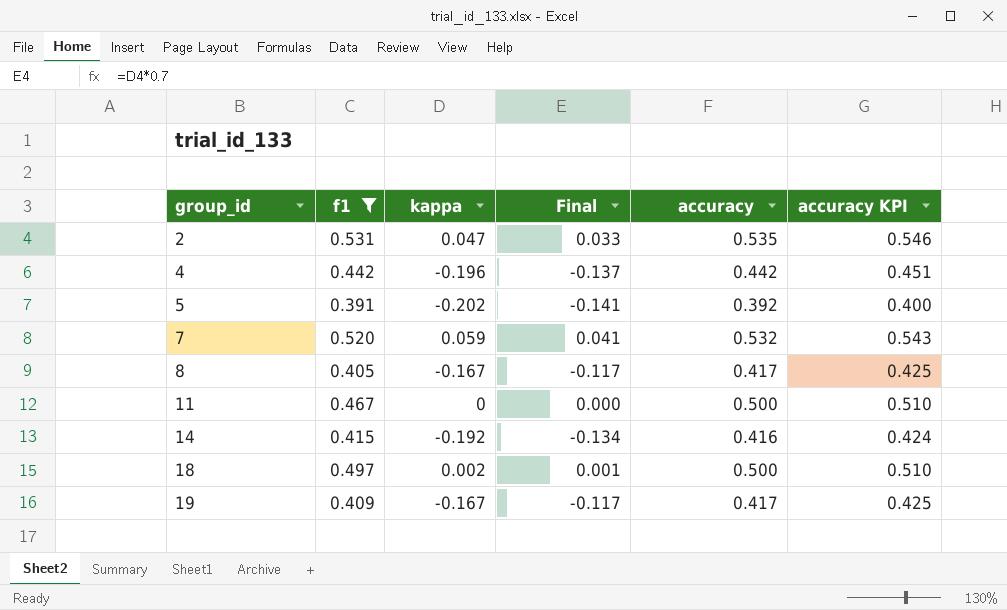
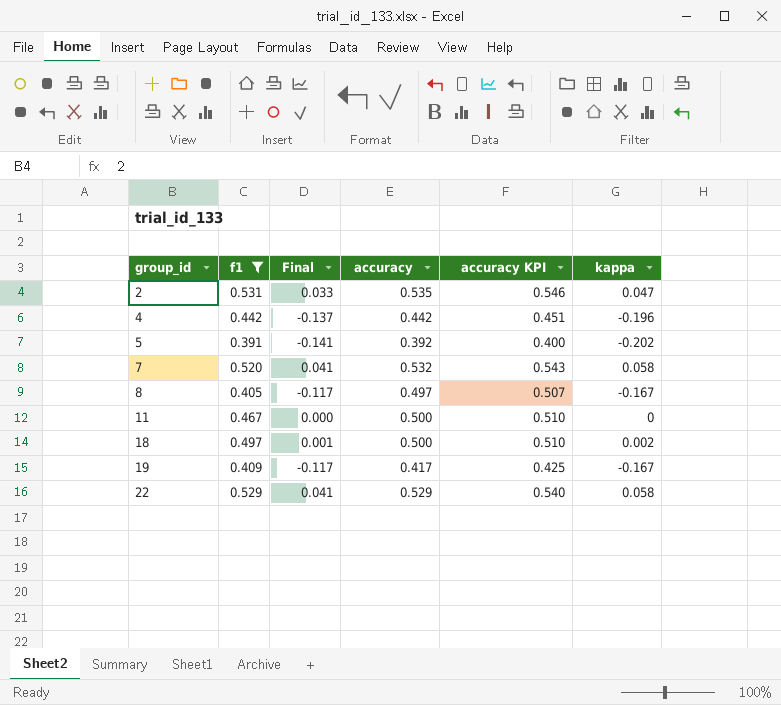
column kappa | position: 3 -> 6
row 14: 0.415 | -0.192 | -0.134 | 0.416 | 0.424 -> none
7 | kappa: 0.059 -> 0.058
8 | accuracy: 0.417 -> 0.497
8 | accuracy KPI: 0.425 -> 0.507
row 22: none -> 0.529 | 0.041 | 0.529 | 0.540 | 0.058

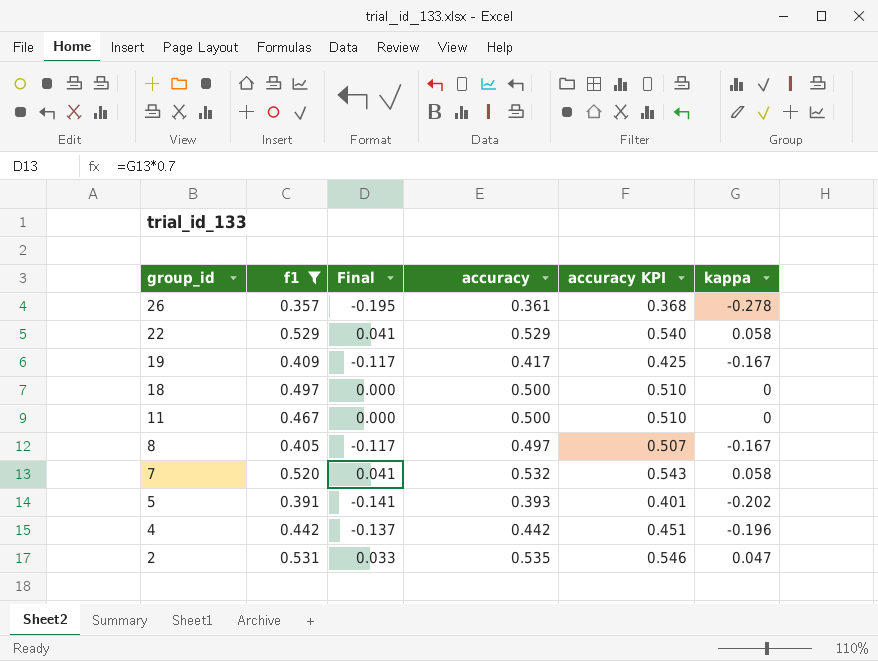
row order: group_id ascending -> group_id descending
row 26: none -> 0.357 | -0.195 | 0.361 | 0.368 | -0.278
18 | Final: 0.001 -> 0.000
18 | kappa: 0.002 -> 0
5 | accuracy: 0.392 -> 0.393
5 | accuracy KPI: 0.400 -> 0.401

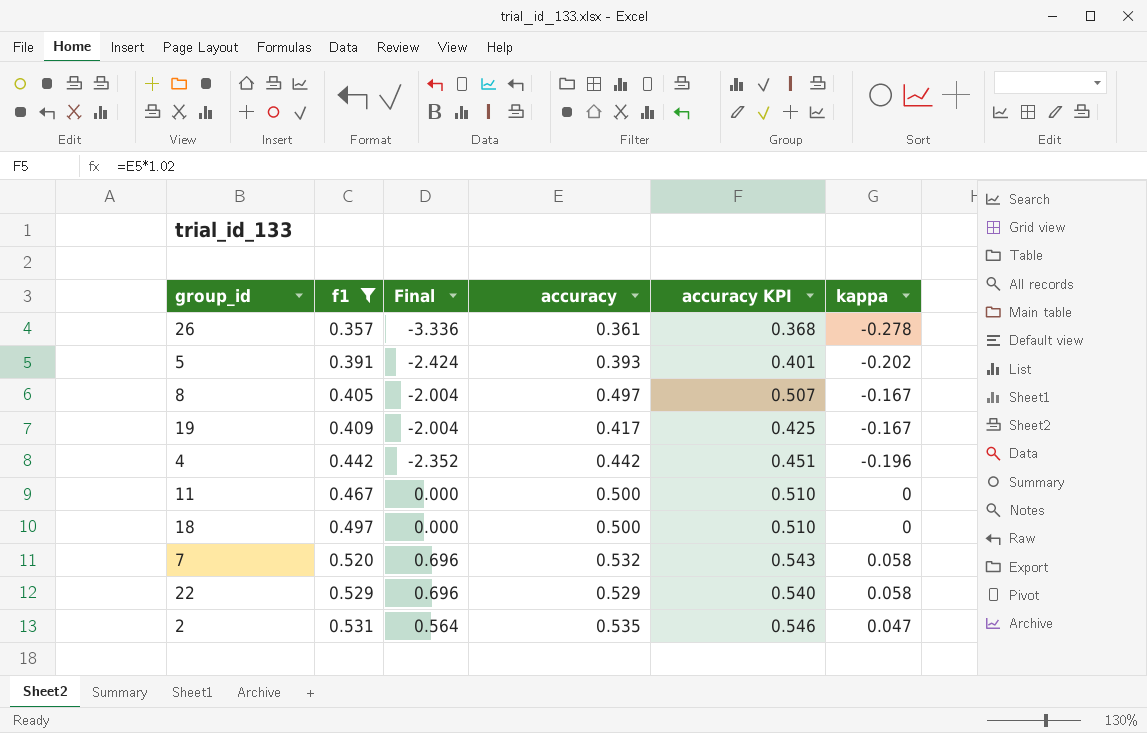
row order: group_id descending -> f1 ascending
column Final | formula: [kappa] * 0.7 -> [kappa] * 12

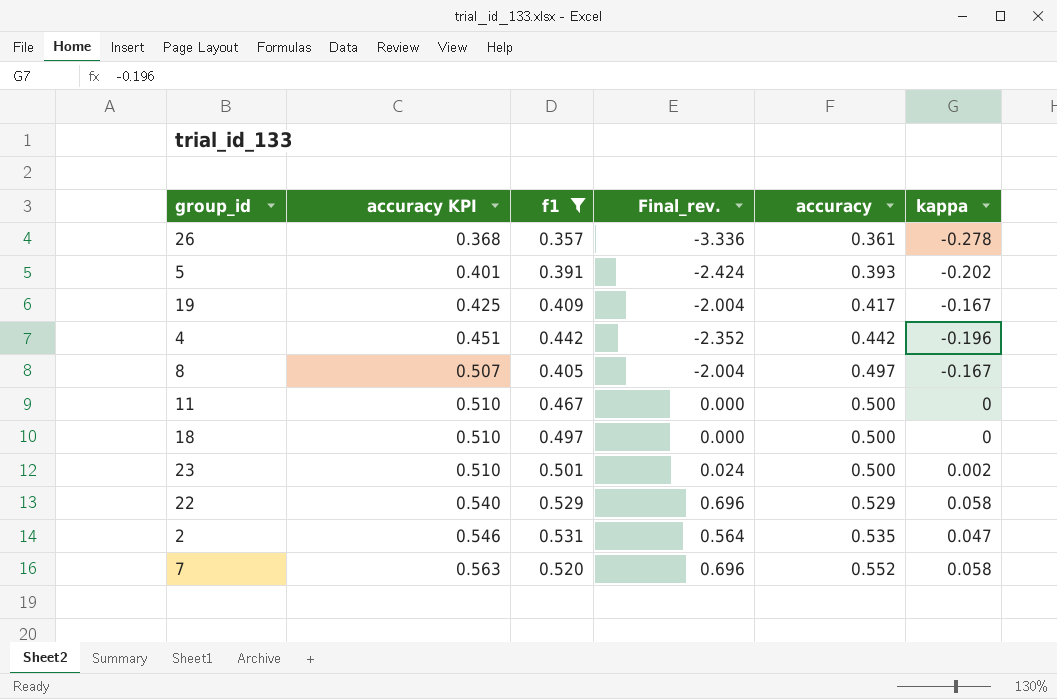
row order: f1 ascending -> accuracy KPI ascending
column accuracy KPI | position: 5 -> 2
column name: Final -> Final_rev.
row 23: none -> 0.510 | 0.501 | 0.024 | 0.500 | 0.002
7 | accuracy KPI: 0.543 -> 0.563
7 | accuracy: 0.532 -> 0.552

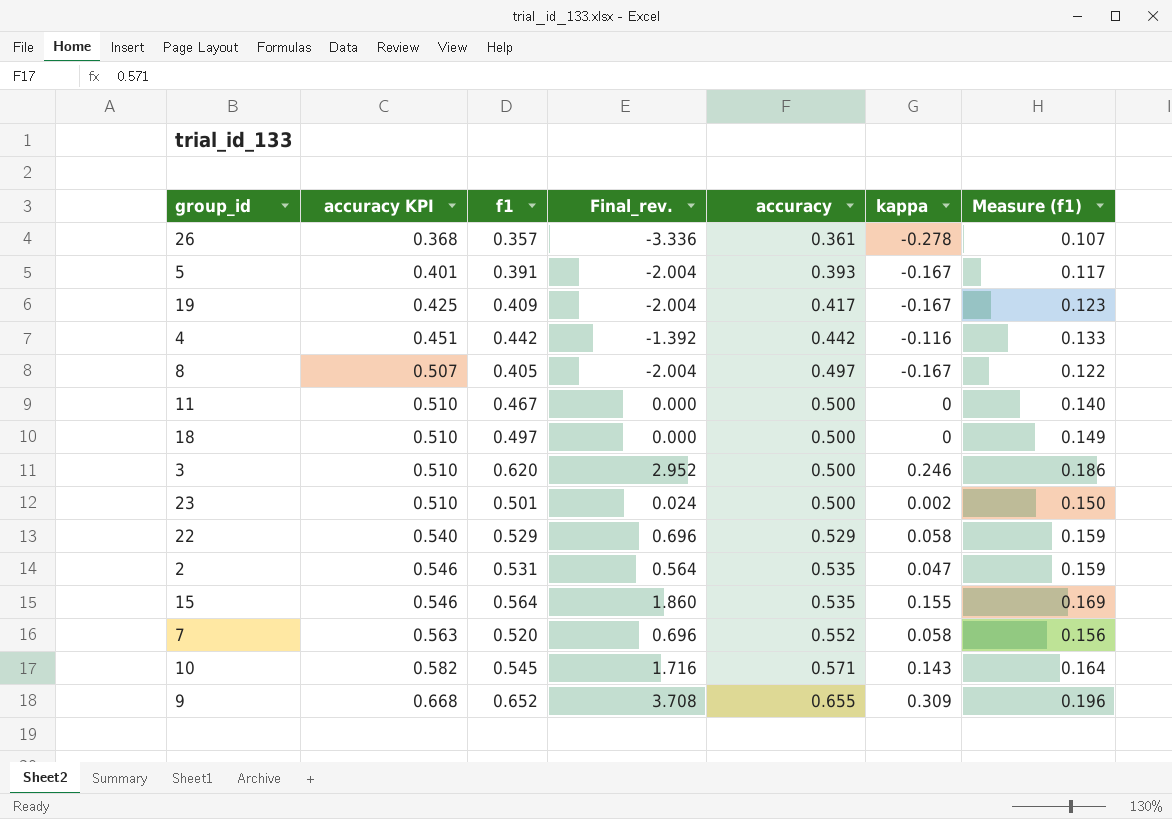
filter: f1 <= 0.531 -> none
column Measure (f1) | formula: none -> [f1] * 0.3
5 | Final_rev.: -2.424 -> -2.004
5 | kappa: -0.202 -> -0.167
4 | Final_rev.: -2.352 -> -1.392
4 | kappa: -0.196 -> -0.116

